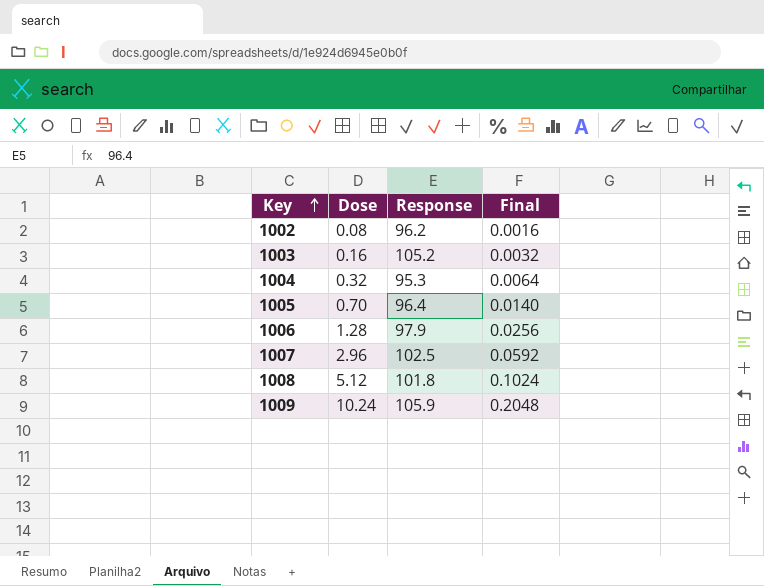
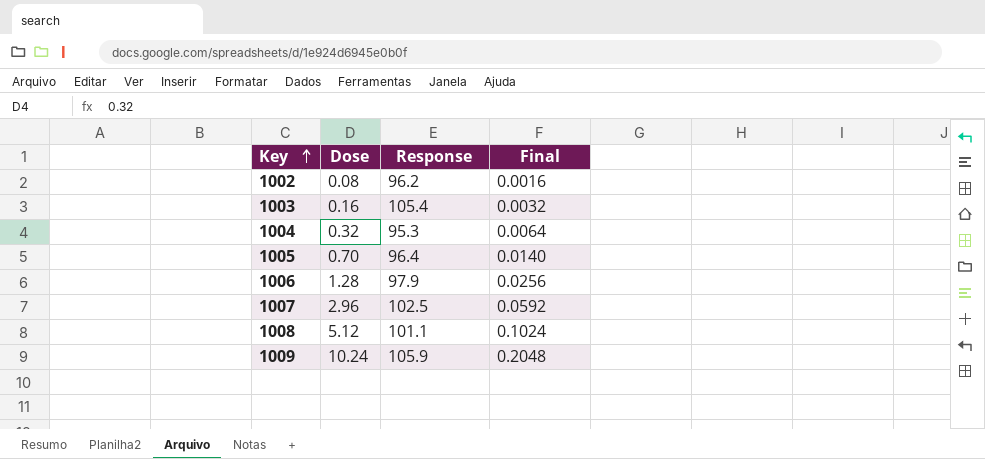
1003 | Response: 105.2 -> 105.4
1008 | Response: 101.8 -> 101.1

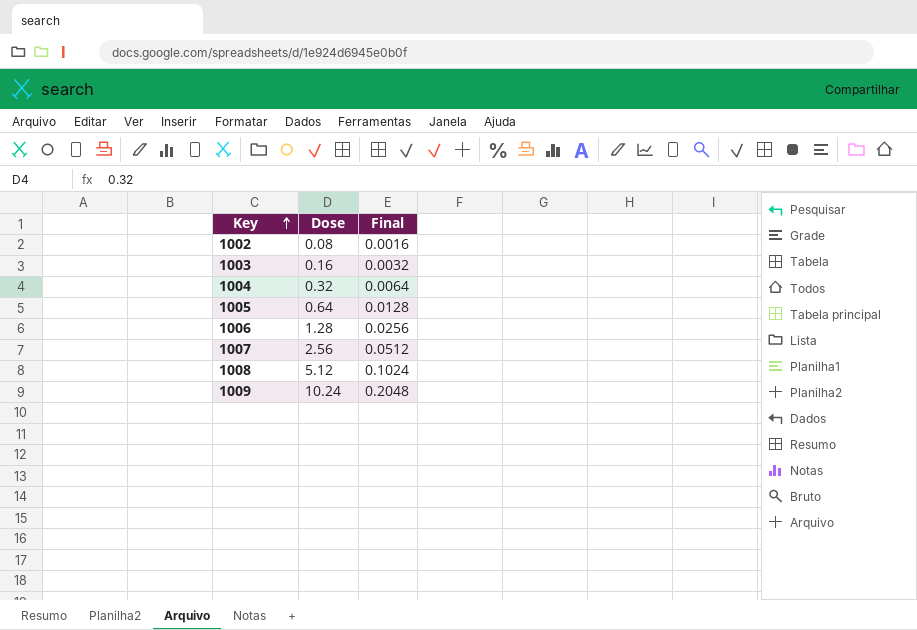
column Response | position: 3 -> none
1005 | Dose: 0.70 -> 0.64
1005 | Final: 0.0140 -> 0.0128
1007 | Dose: 2.96 -> 2.56
1007 | Final: 0.0592 -> 0.0512

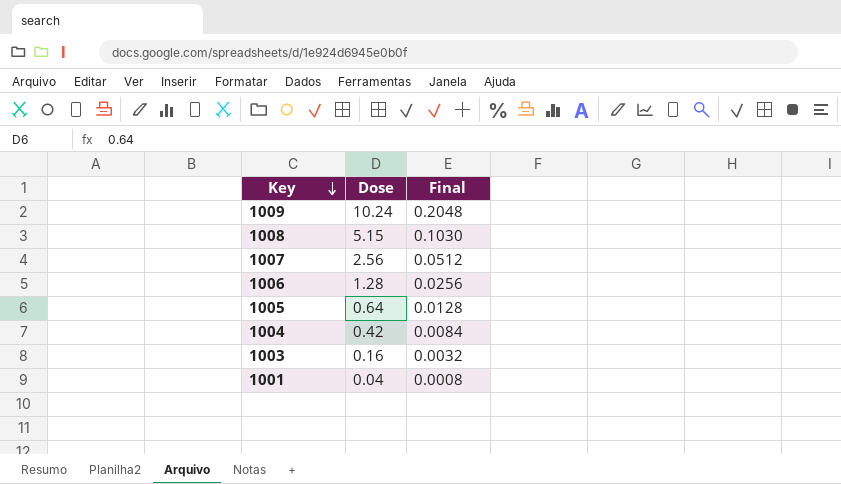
row order: Key ascending -> Key descending
row 1002: 0.08 | 0.0016 -> none
1008 | Dose: 5.12 -> 5.15
1008 | Final: 0.1024 -> 0.1030
1004 | Dose: 0.32 -> 0.42
1004 | Final: 0.0064 -> 0.0084
row 1001: none -> 0.04 | 0.0008

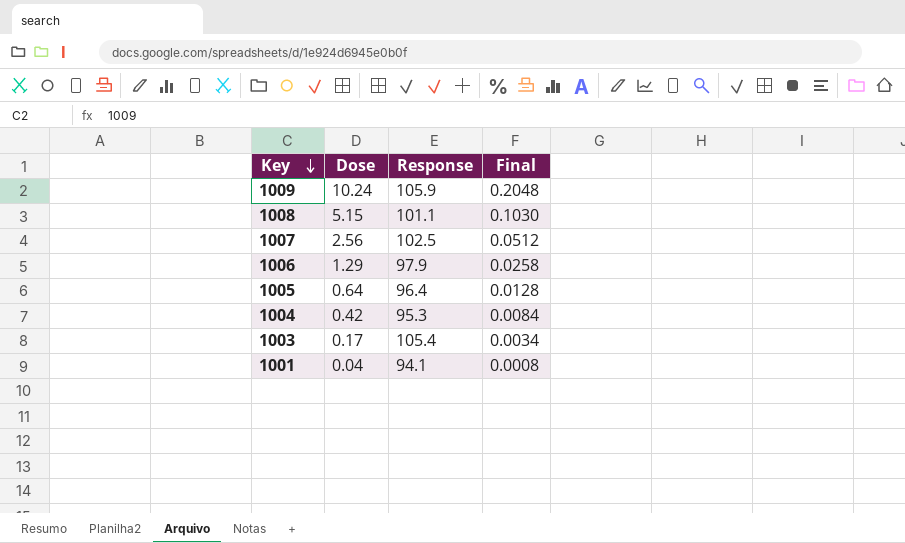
column Response | position: none -> 3
1006 | Dose: 1.28 -> 1.29
1006 | Final: 0.0256 -> 0.0258
1003 | Dose: 0.16 -> 0.17
1003 | Final: 0.0032 -> 0.0034

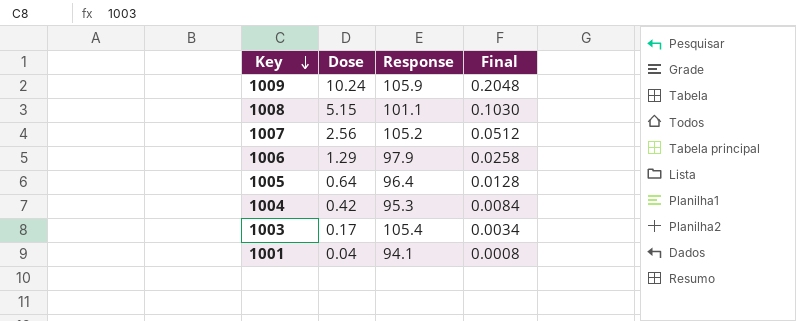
1007 | Response: 102.5 -> 105.2

